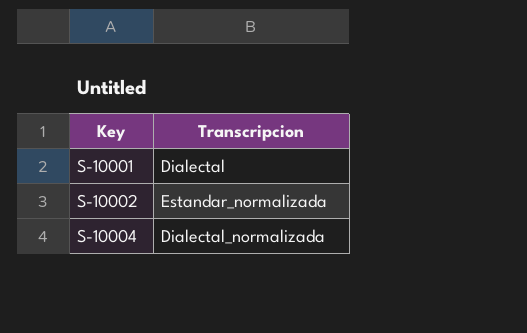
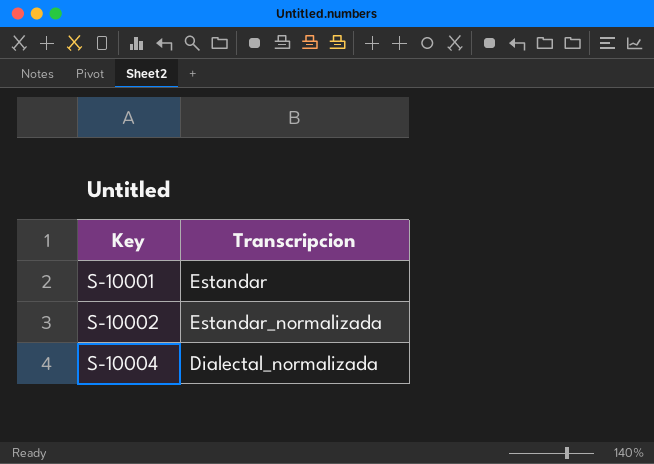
S-10001 | Transcripcion: Dialectal -> Estandar

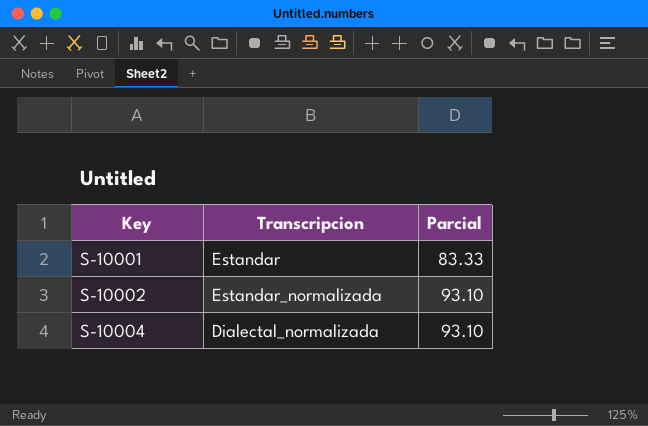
column Parcial | position: none -> 3

